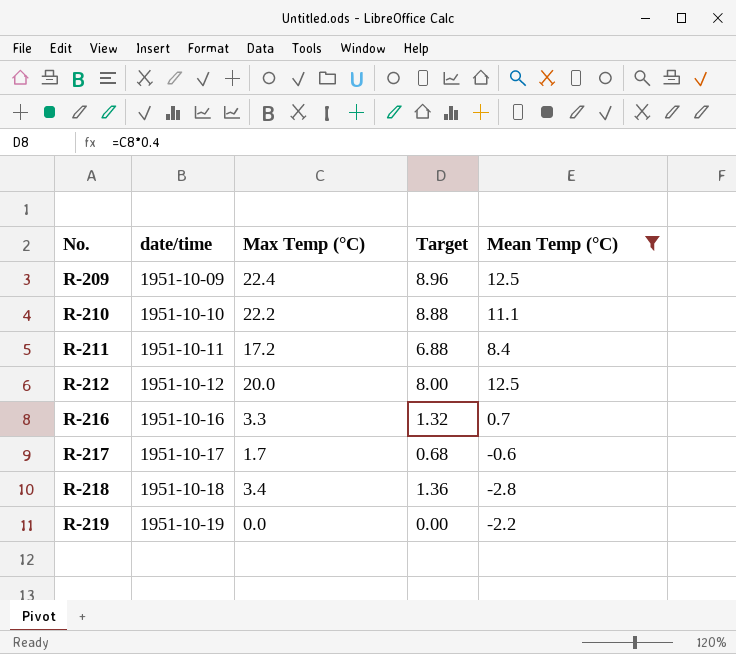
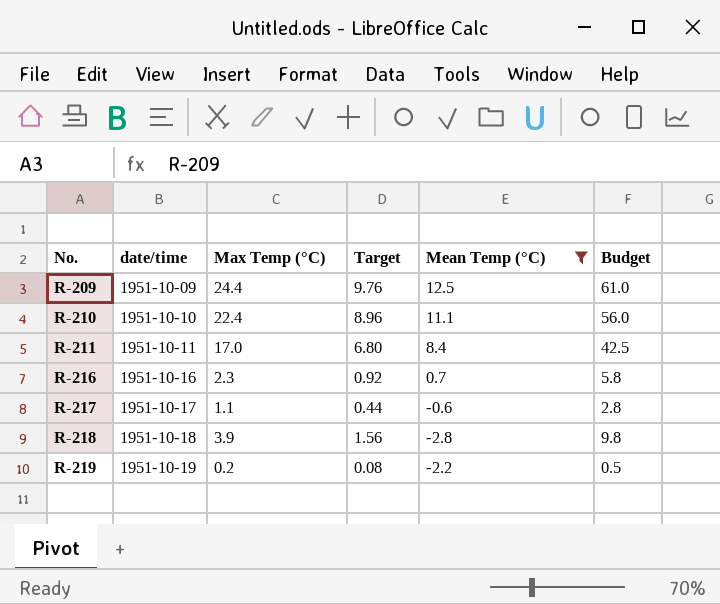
column Budget | formula: none -> [Max Temp (°C)] * 2.5
row R-212: 1951-10-12 | 20.0 | 8.00 | 12.5 -> none
R-209 | Max Temp (°C): 22.4 -> 24.4
R-209 | Target: 8.96 -> 9.76
R-210 | Max Temp (°C): 22.2 -> 22.4
R-210 | Target: 8.88 -> 8.96
R-211 | Max Temp (°C): 17.2 -> 17.0
R-211 | Target: 6.88 -> 6.80
R-216 | Max Temp (°C): 3.3 -> 2.3
R-216 | Target: 1.32 -> 0.92
R-217 | Max Temp (°C): 1.7 -> 1.1
R-217 | Target: 0.68 -> 0.44
R-218 | Max Temp (°C): 3.4 -> 3.9
R-218 | Target: 1.36 -> 1.56
R-219 | Max Temp (°C): 0.0 -> 0.2
R-219 | Target: 0.00 -> 0.08

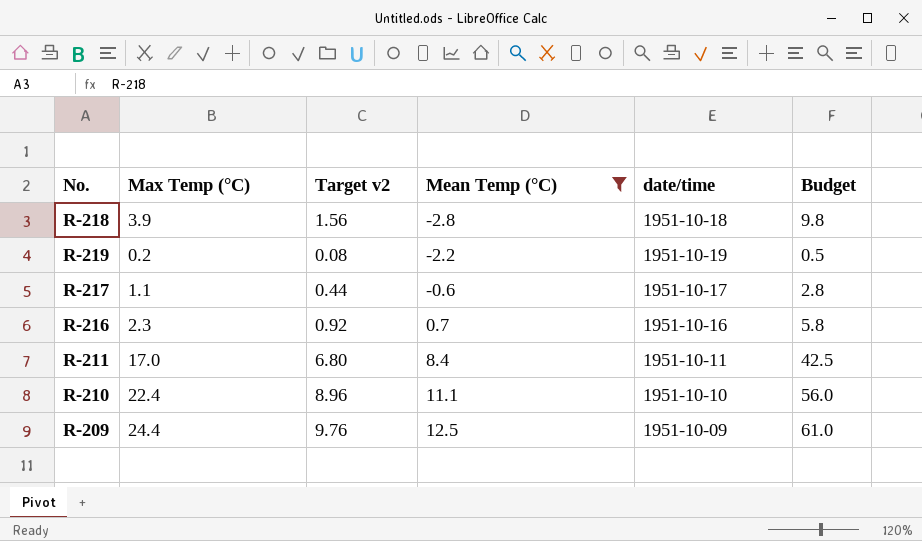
row order: No. ascending -> Mean Temp (°C) ascending
column name: Target -> Target v2
column date/time | position: 2 -> 5

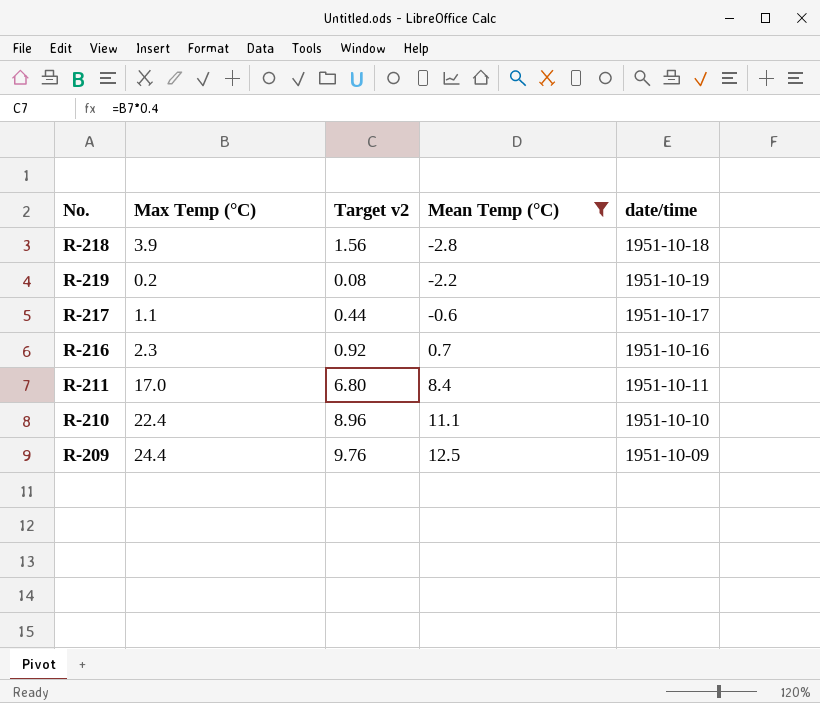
column Budget | formula: [Max Temp (°C)] * 2.5 -> none

